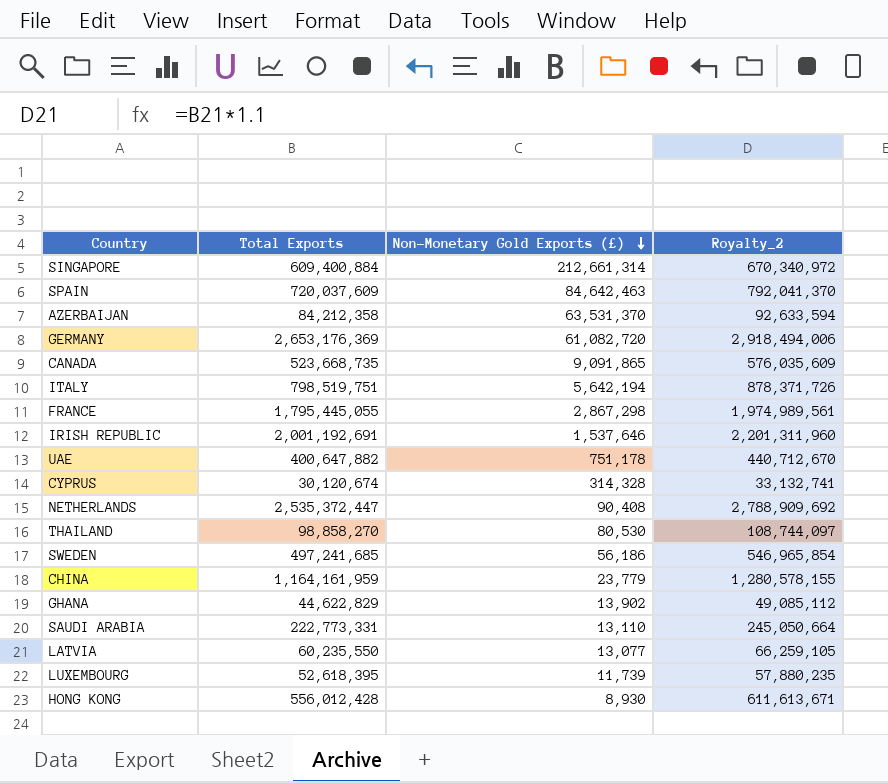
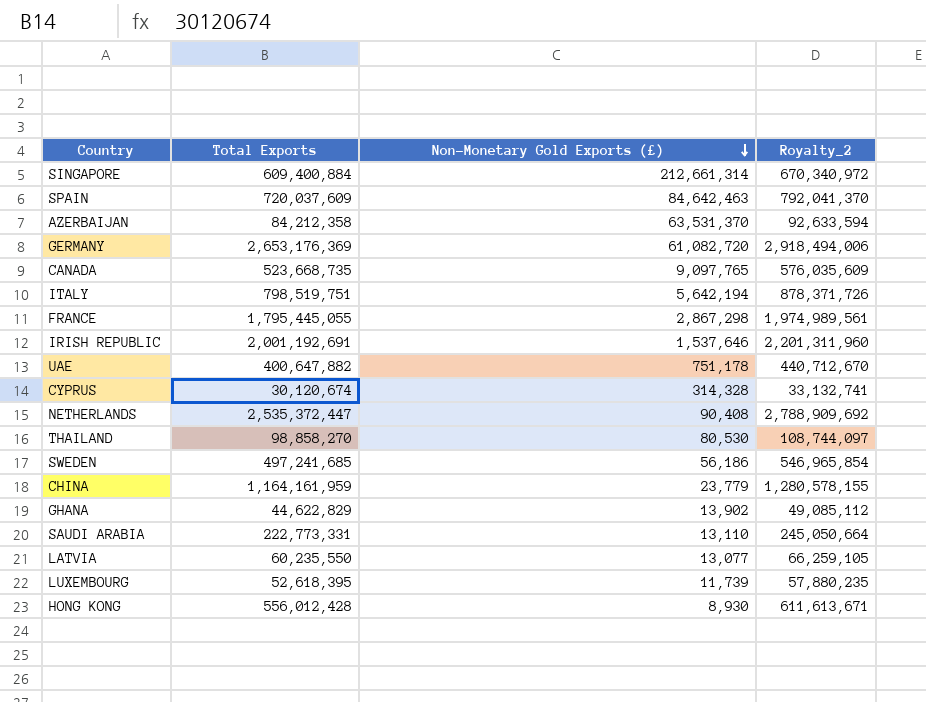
CANADA | Non-Monetary Gold Exports (£): 9,091,865 -> 9,097,765

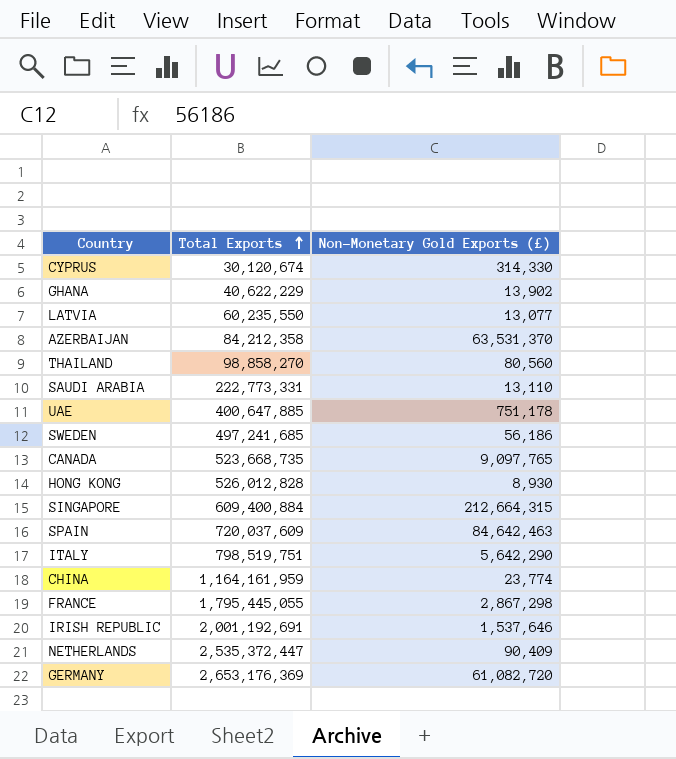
row order: Non-Monetary Gold Exports (£) descending -> Total Exports ascending
column Royalty_2 | formula: [Total Exports] * 1.1 -> none
row LUXEMBOURG: 52,618,395 | 11,739 | 57,880,235 -> none
CYPRUS | Non-Monetary Gold Exports (£): 314,328 -> 314,330
GHANA | Total Exports: 44,622,829 -> 40,622,229
THAILAND | Non-Monetary Gold Exports (£): 80,530 -> 80,560
UAE | Total Exports: 400,647,882 -> 400,647,885
HONG KONG | Total Exports: 556,012,428 -> 526,012,828
SINGAPORE | Non-Monetary Gold Exports (£): 212,661,314 -> 212,664,315
ITALY | Non-Monetary Gold Exports (£): 5,642,194 -> 5,642,290
CHINA | Non-Monetary Gold Exports (£): 23,779 -> 23,774
NETHERLANDS | Non-Monetary Gold Exports (£): 90,408 -> 90,409

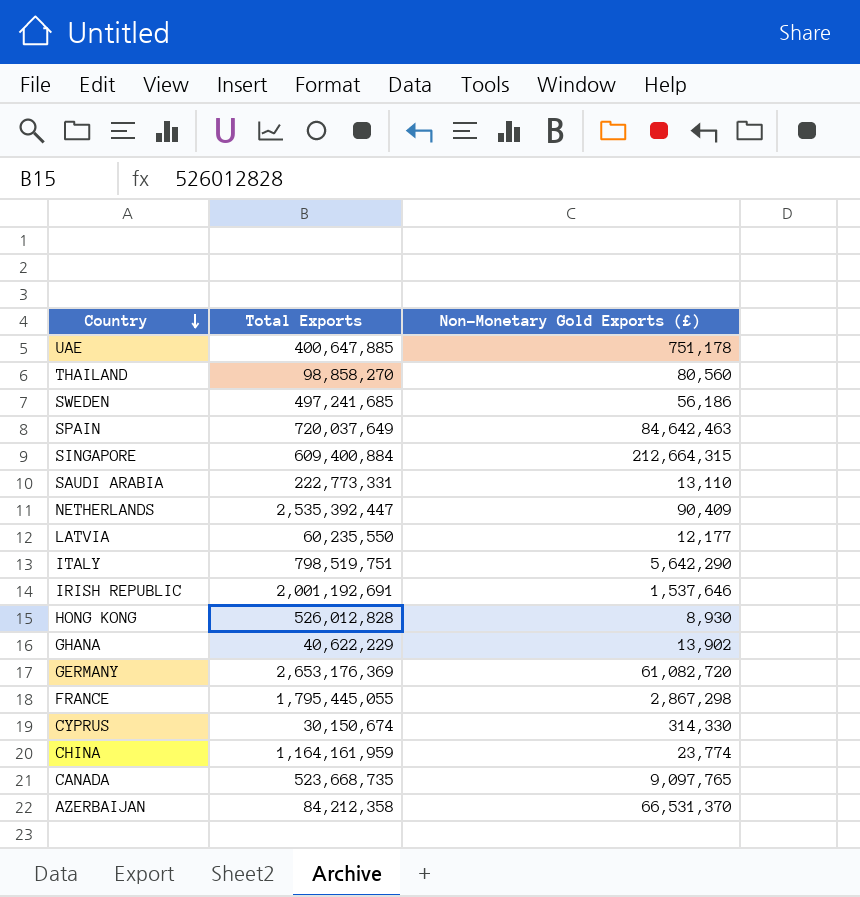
row order: Total Exports ascending -> Country descending
SPAIN | Total Exports: 720,037,609 -> 720,037,649
NETHERLANDS | Total Exports: 2,535,372,447 -> 2,535,392,447
LATVIA | Non-Monetary Gold Exports (£): 13,077 -> 12,177
CYPRUS | Total Exports: 30,120,674 -> 30,150,674
AZERBAIJAN | Non-Monetary Gold Exports (£): 63,531,370 -> 66,531,370

